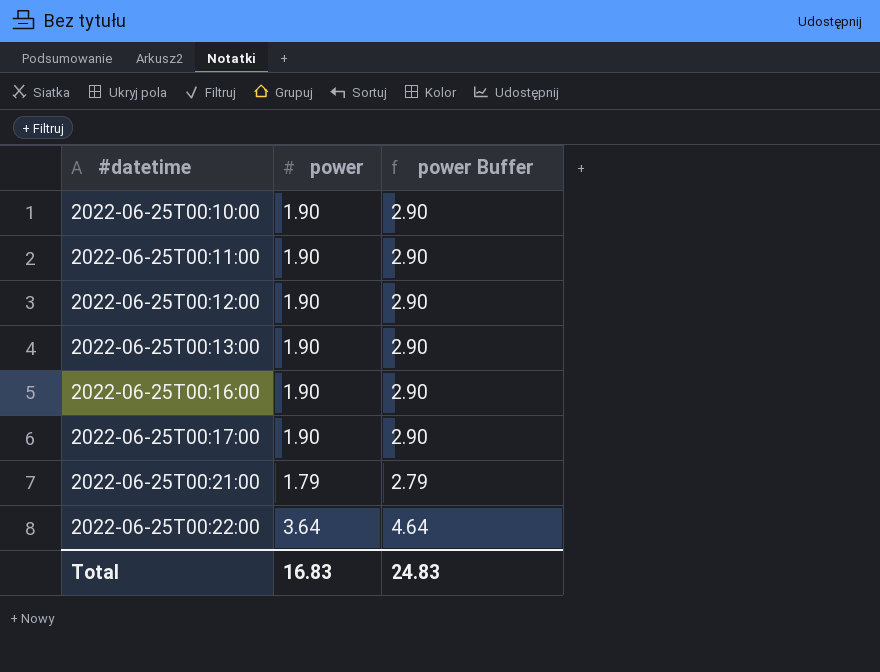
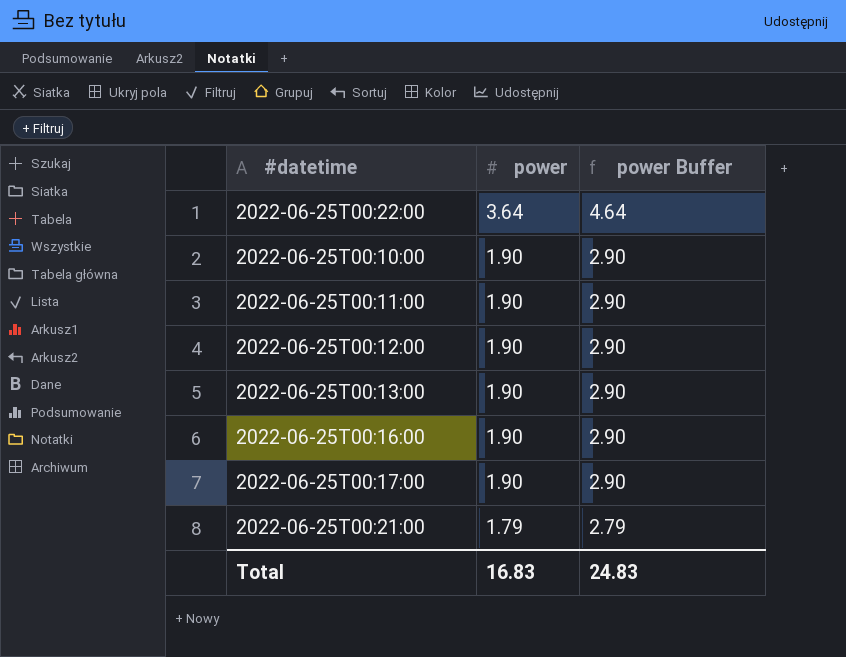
row order: #datetime ascending -> power descending

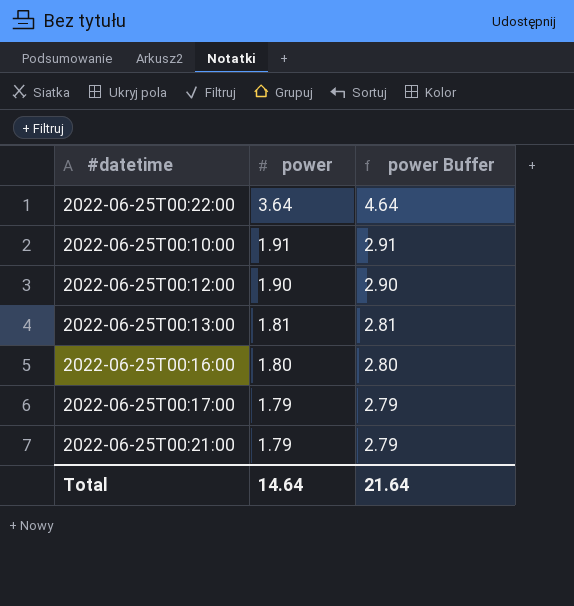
row 2022-06-25T00:11:00: 1.90 | 2.90 -> none
2022-06-25T00:10:00 | power: 1.90 -> 1.91
2022-06-25T00:10:00 | power Buffer: 2.90 -> 2.91
2022-06-25T00:13:00 | power: 1.90 -> 1.81
2022-06-25T00:13:00 | power Buffer: 2.90 -> 2.81
2022-06-25T00:16:00 | power: 1.90 -> 1.80
2022-06-25T00:16:00 | power Buffer: 2.90 -> 2.80
2022-06-25T00:17:00 | power: 1.90 -> 1.79
2022-06-25T00:17:00 | power Buffer: 2.90 -> 2.79
Total | power: 16.83 -> 14.64
Total | power Buffer: 24.83 -> 21.64

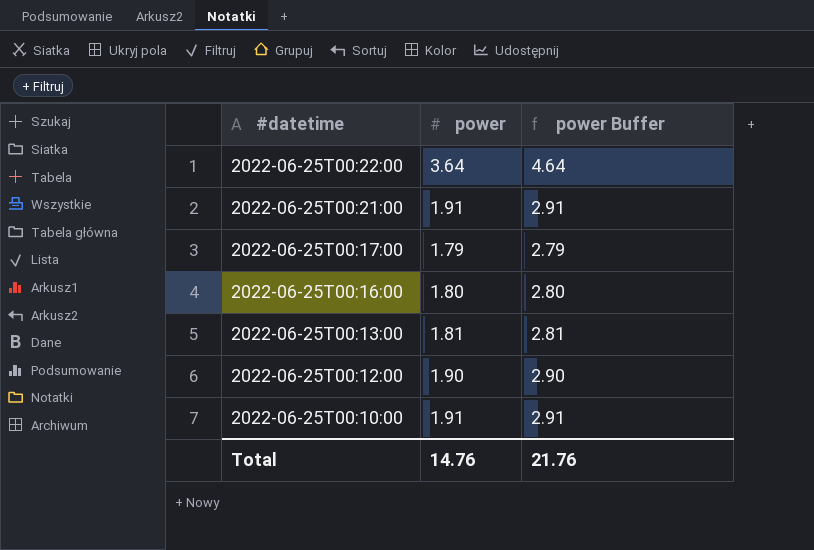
row order: power descending -> #datetime descending
2022-06-25T00:21:00 | power: 1.79 -> 1.91
2022-06-25T00:21:00 | power Buffer: 2.79 -> 2.91
Total | power: 14.64 -> 14.76
Total | power Buffer: 21.64 -> 21.76

